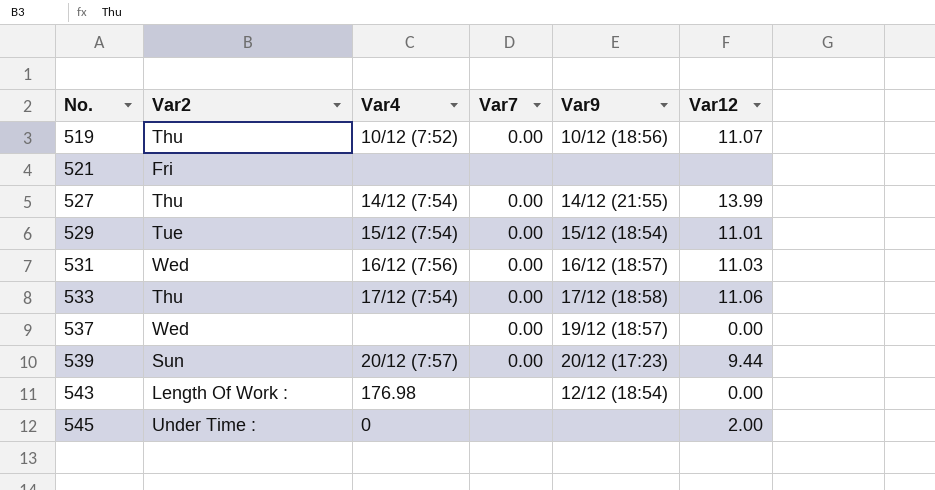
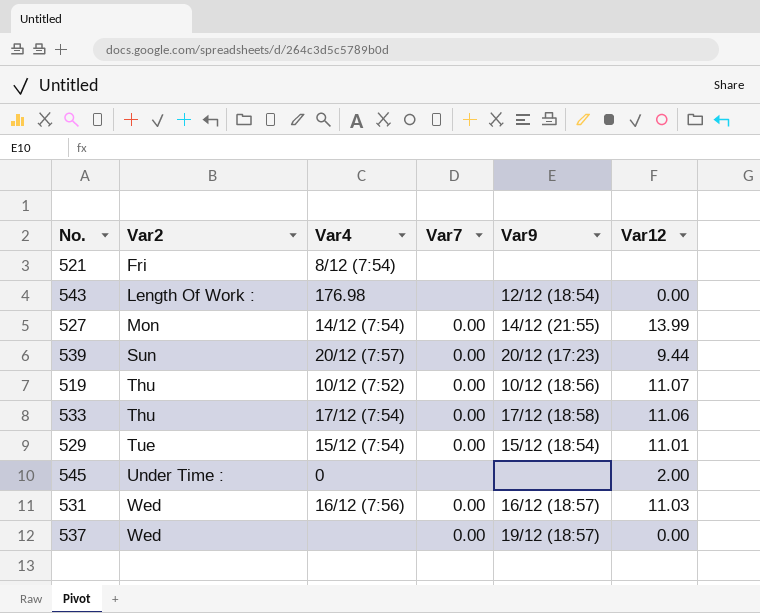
row order: No. ascending -> Var2 ascending
521 | Var4: none -> 8/12 (7:54)
527 | Var2: Thu -> Mon

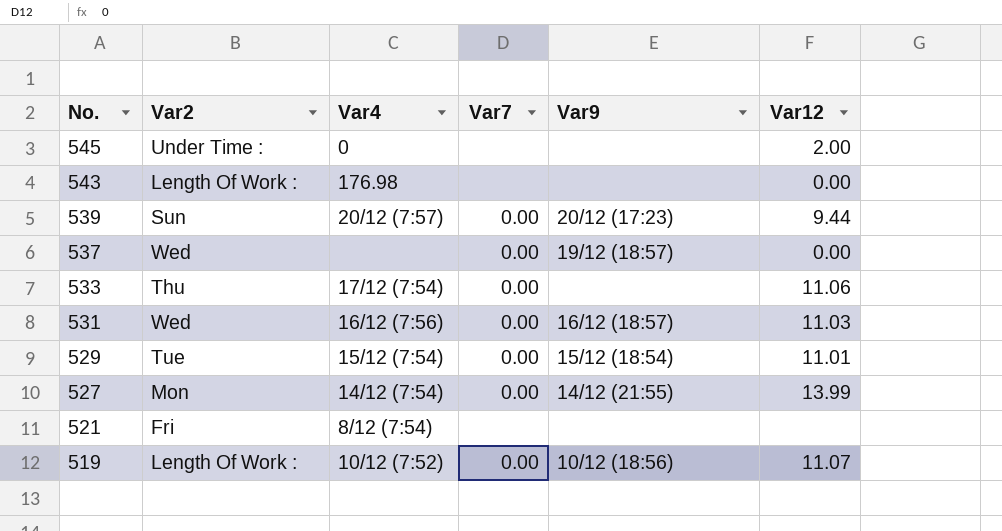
row order: Var2 ascending -> No. descending
543 | Var9: 12/12 (18:54) -> none
533 | Var9: 17/12 (18:58) -> none
519 | Var2: Thu -> Length Of Work :

